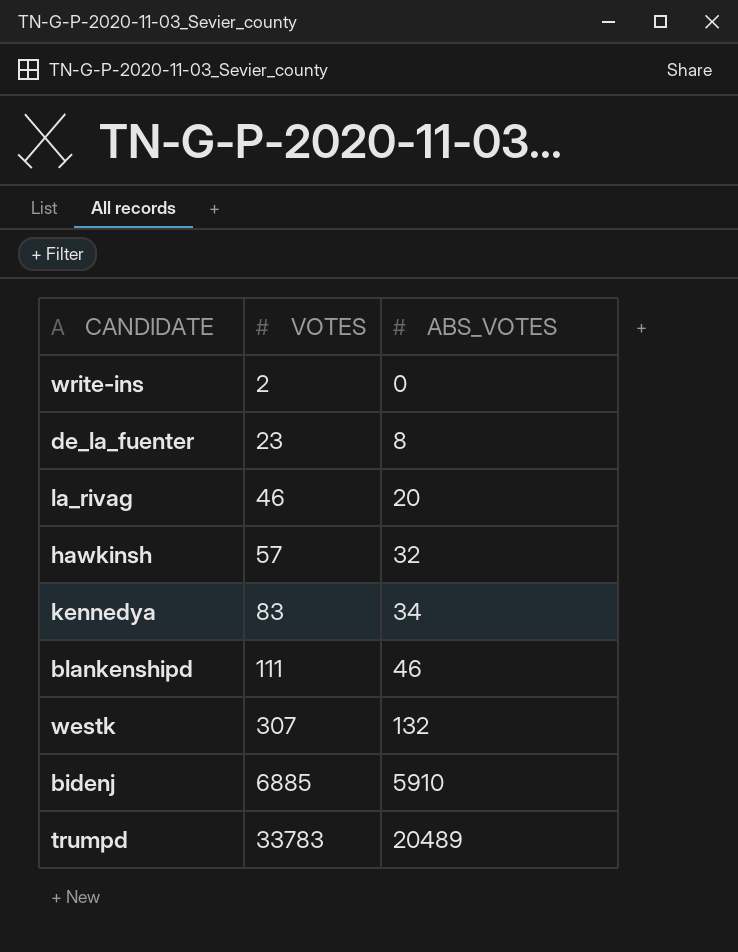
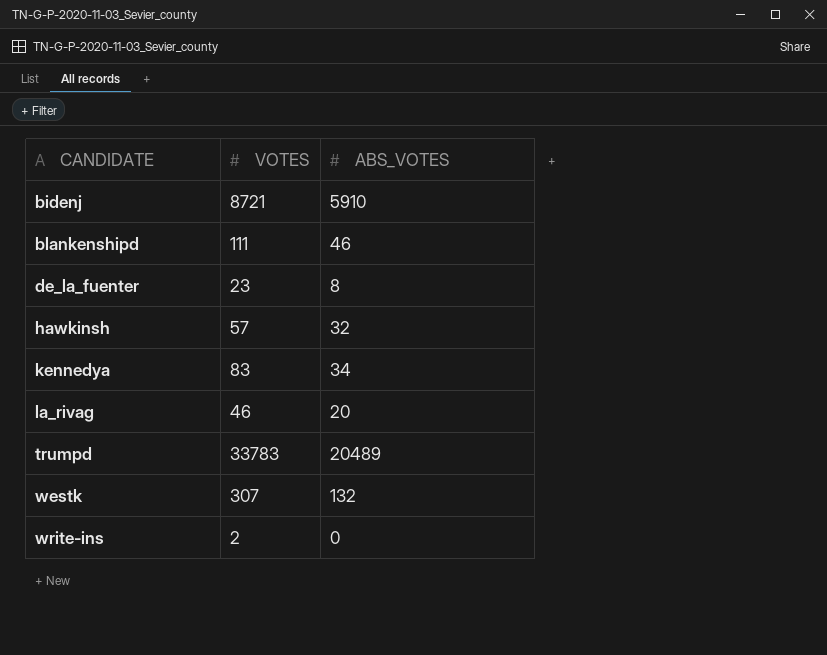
row order: VOTES ascending -> CANDIDATE ascending
bidenj | VOTES: 6885 -> 8721

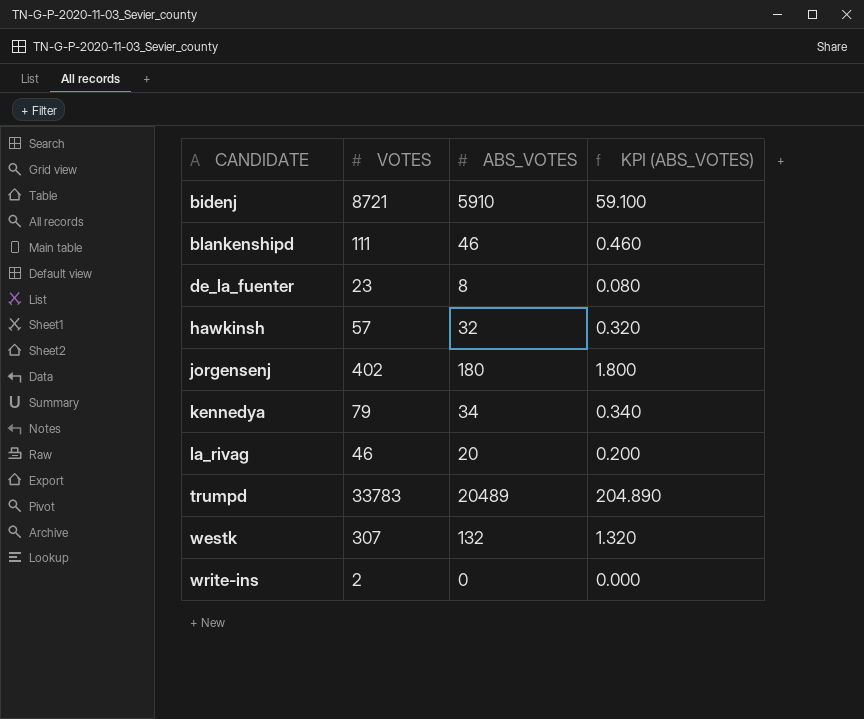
column KPI (ABS_VOTES) | formula: none -> [ABS_VOTES] * 0.01
row jorgensenj: none -> 402 | 180 | 1.800
kennedya | VOTES: 83 -> 79

